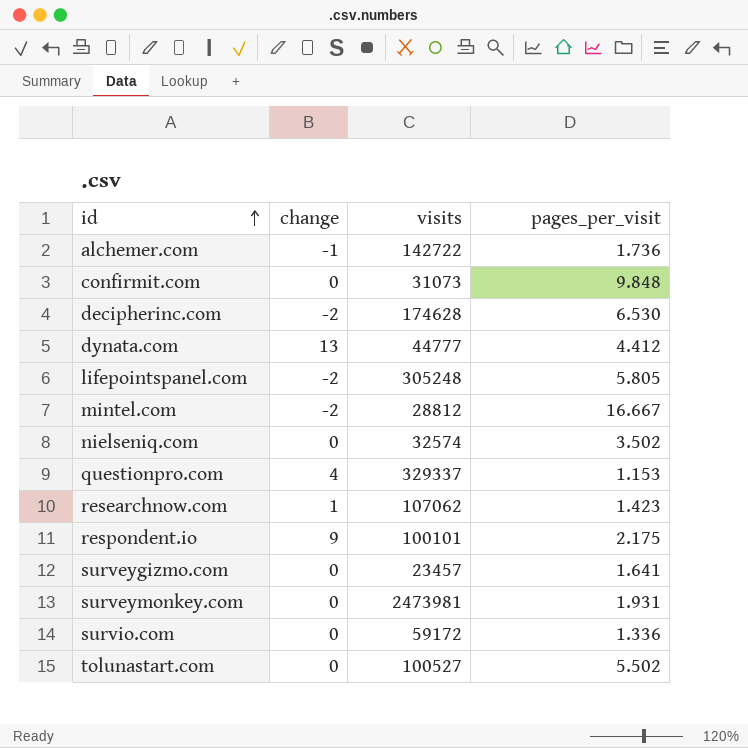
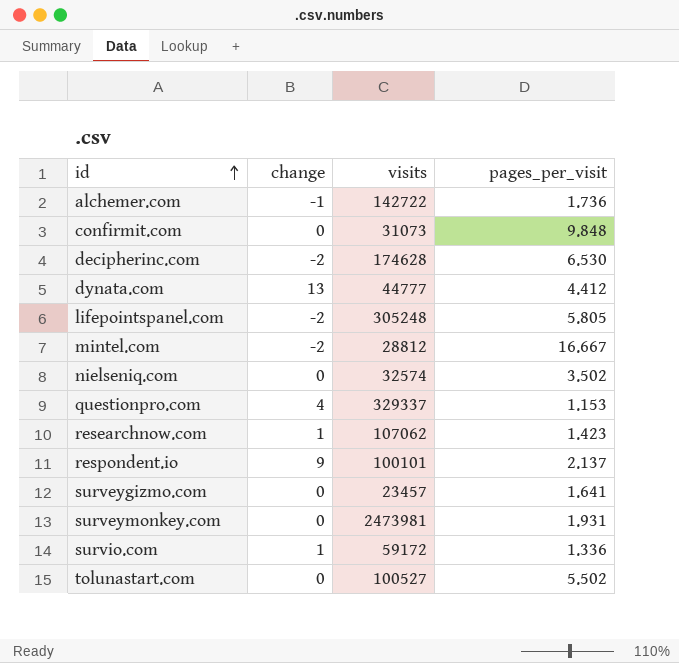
respondent.io | pages_per_visit: 2.175 -> 2.137
survio.com | change: 0 -> 1

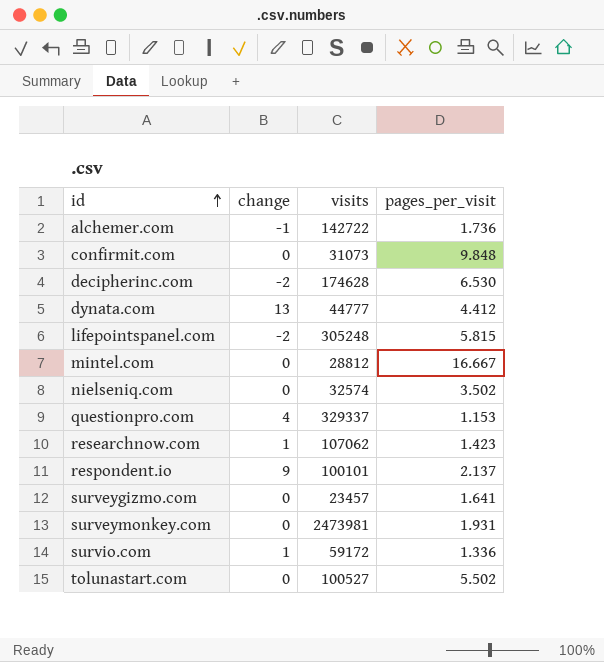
lifepointspanel.com | pages_per_visit: 5.805 -> 5.815
mintel.com | change: -2 -> 0

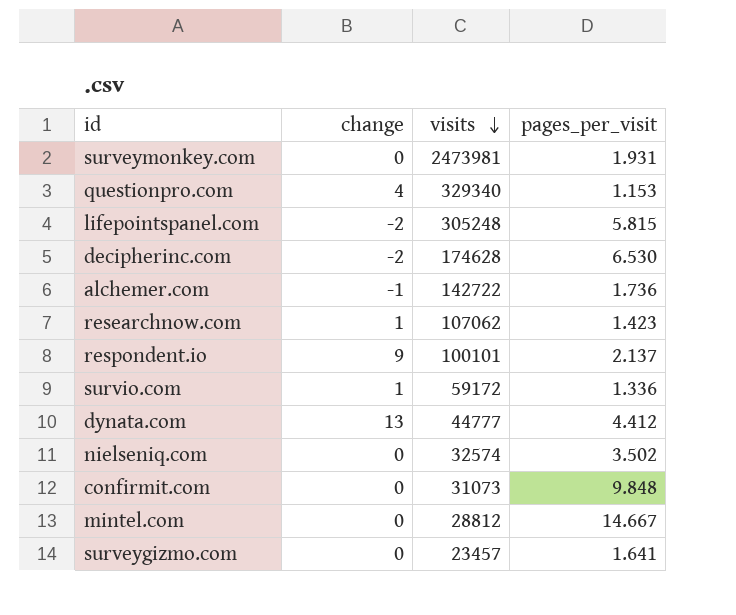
row order: id ascending -> visits descending
row tolunastart.com: 0 | 100527 | 5.502 -> none
questionpro.com | visits: 329337 -> 329340
mintel.com | pages_per_visit: 16.667 -> 14.667

